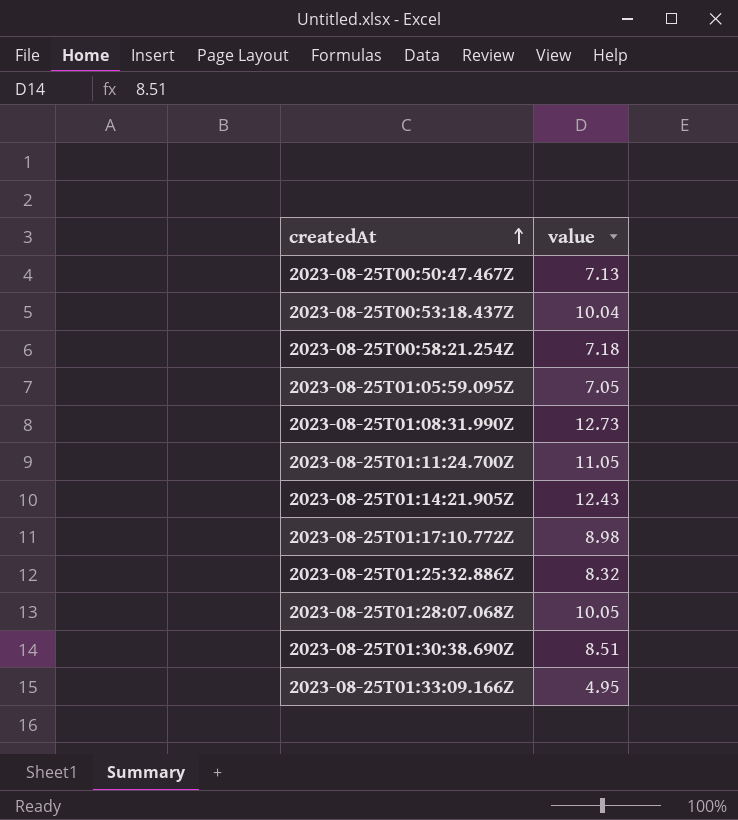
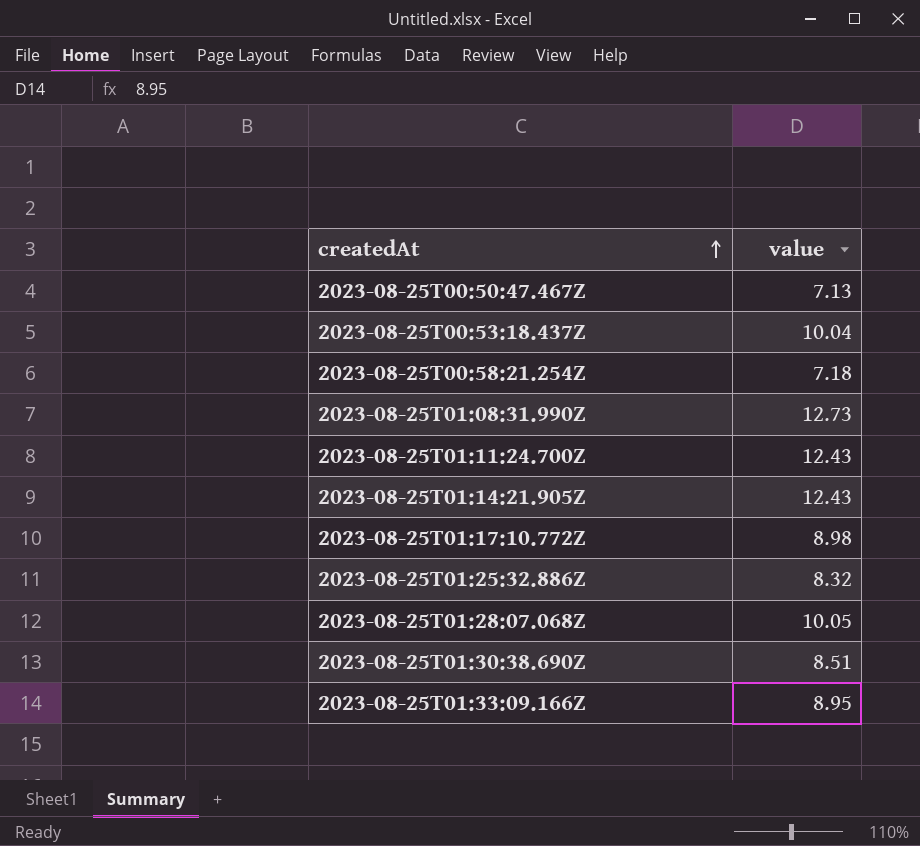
row 2023-08-25T01:05:59.095Z: 7.05 -> none
2023-08-25T01:11:24.700Z | value: 11.05 -> 12.43
2023-08-25T01:33:09.166Z | value: 4.95 -> 8.95

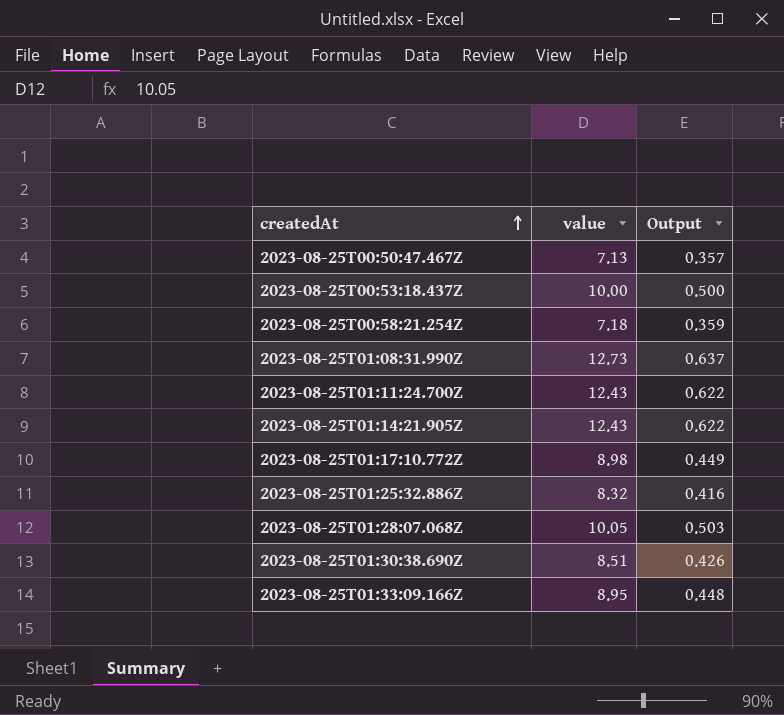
column Output | formula: none -> [value] * 0.05
2023-08-25T00:53:18.437Z | value: 10.04 -> 10.00

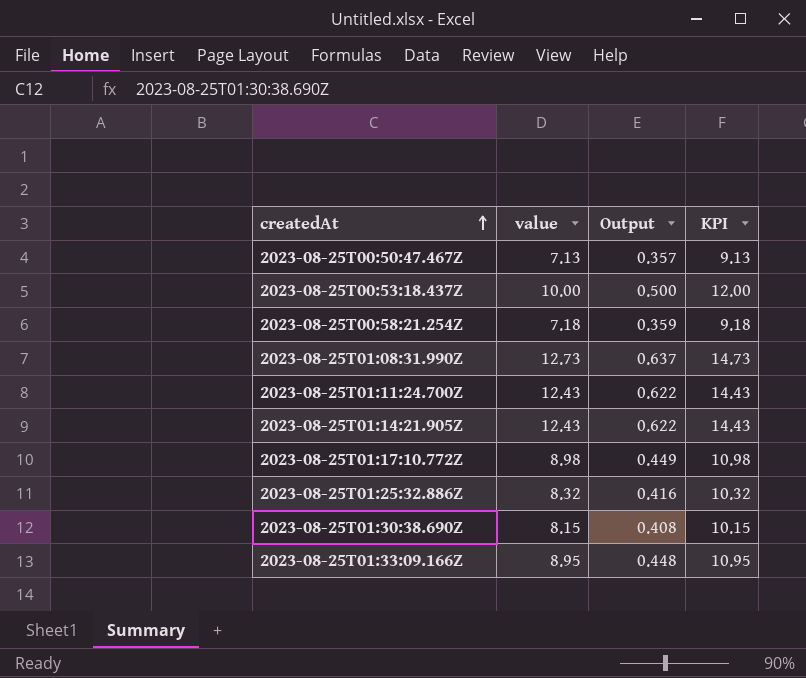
column KPI | formula: none -> [value] + 2
row 2023-08-25T01:28:07.068Z: 10.05 | 0.503 -> none
2023-08-25T01:30:38.690Z | value: 8.51 -> 8.15
2023-08-25T01:30:38.690Z | Output: 0.426 -> 0.408

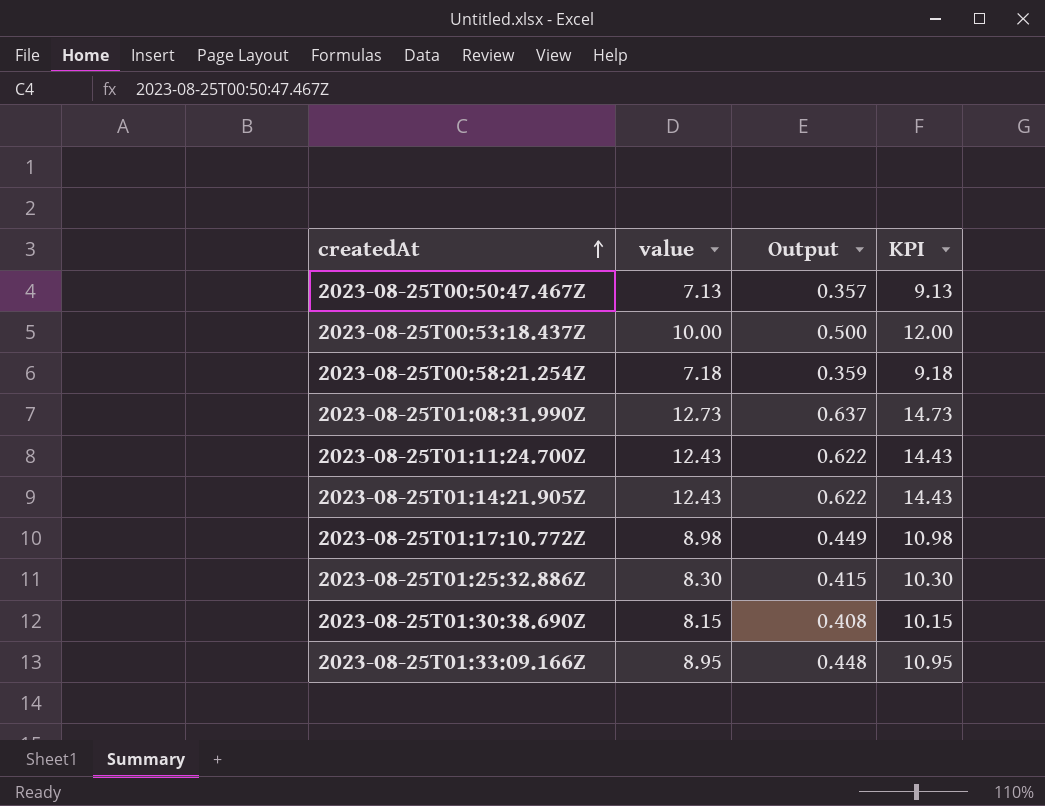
2023-08-25T01:25:32.886Z | value: 8.32 -> 8.30
2023-08-25T01:25:32.886Z | Output: 0.416 -> 0.415
2023-08-25T01:25:32.886Z | KPI: 10.32 -> 10.30

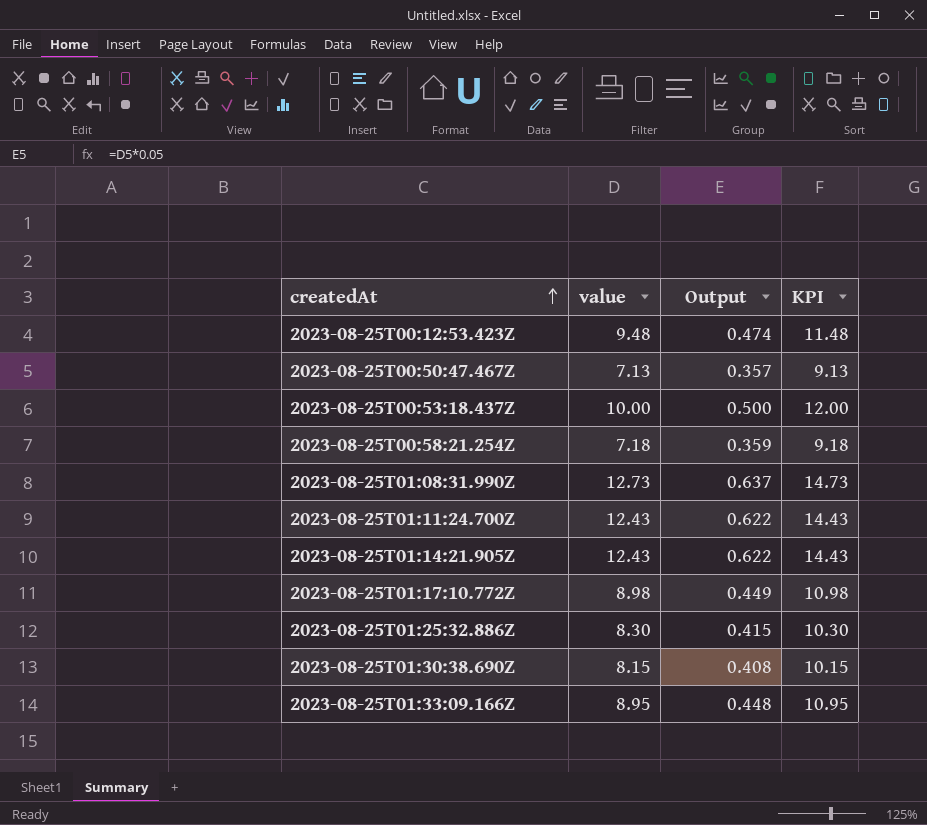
row 2023-08-25T00:12:53.423Z: none -> 9.48 | 0.474 | 11.48

